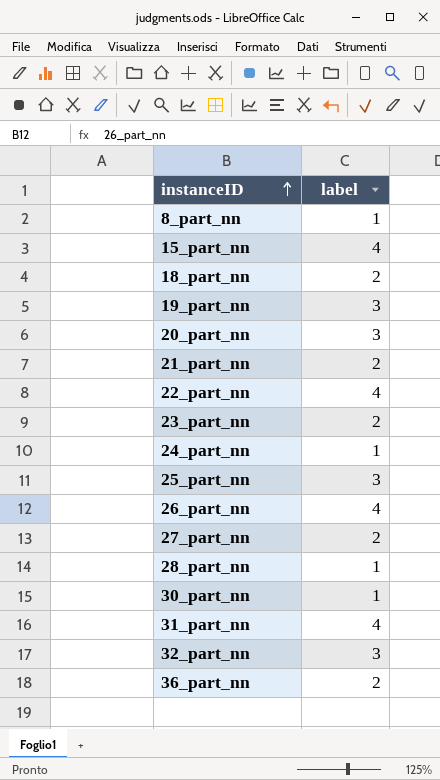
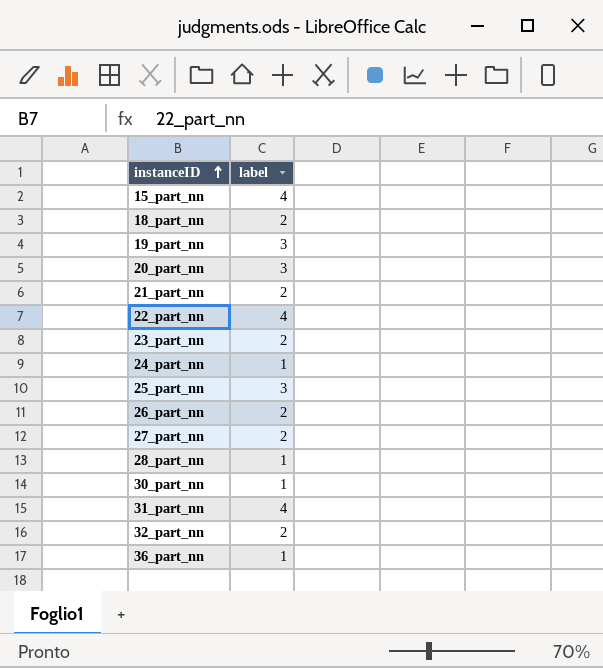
row 8_part_nn: 1 -> none
26_part_nn | label: 4 -> 2
32_part_nn | label: 3 -> 2
36_part_nn | label: 2 -> 1

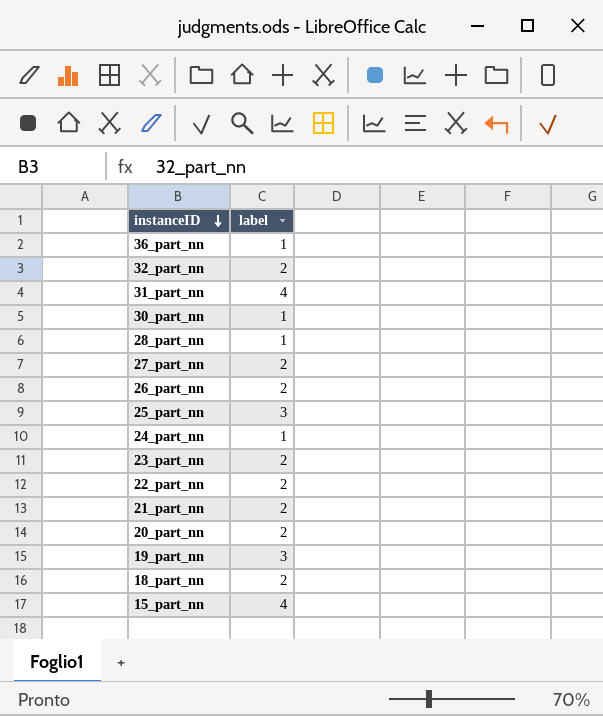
row order: instanceID ascending -> instanceID descending
22_part_nn | label: 4 -> 2
20_part_nn | label: 3 -> 2

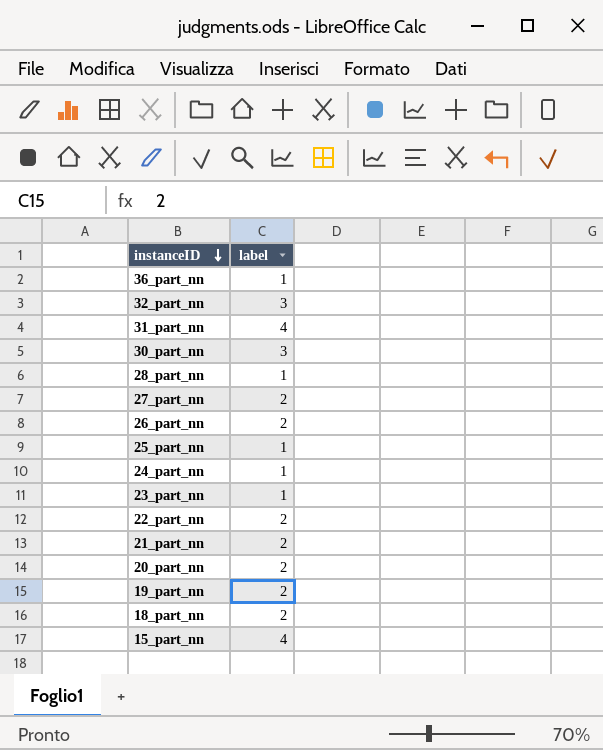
32_part_nn | label: 2 -> 3
30_part_nn | label: 1 -> 3
25_part_nn | label: 3 -> 1
23_part_nn | label: 2 -> 1
19_part_nn | label: 3 -> 2

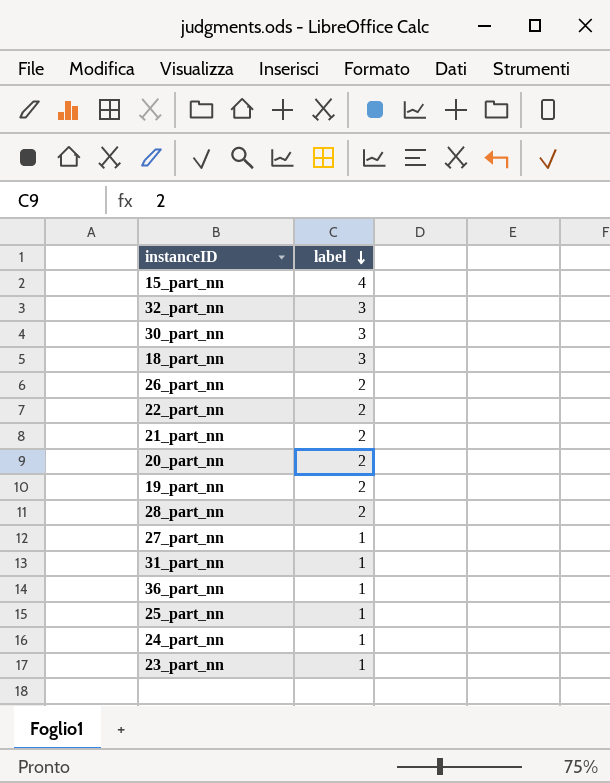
row order: instanceID descending -> label descending
18_part_nn | label: 2 -> 3
28_part_nn | label: 1 -> 2
27_part_nn | label: 2 -> 1
31_part_nn | label: 4 -> 1

